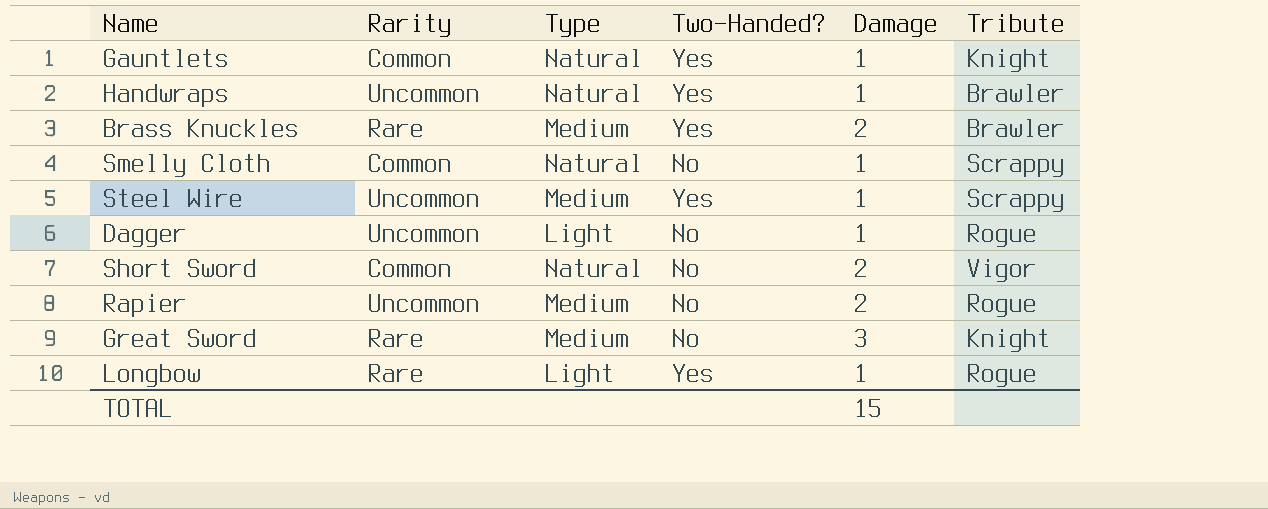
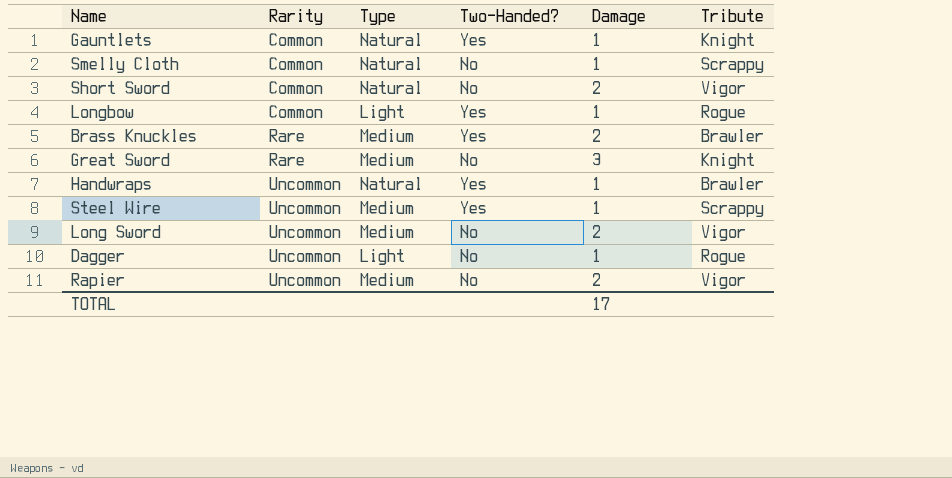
row order: none -> Rarity ascending
Longbow | Rarity: Rare -> Common
row Long Sword: none -> Uncommon | Medium | No | 2 | Vigor
Rapier | Tribute: Rogue -> Vigor
TOTAL | Damage: 15 -> 17

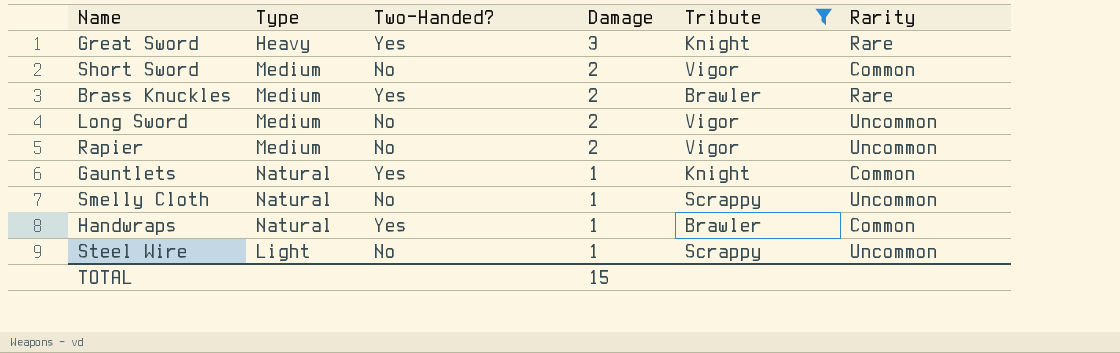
filter: none -> Tribute != Rogue
row order: Rarity ascending -> Damage descending
column Rarity | position: 2 -> 6
Great Sword | Type: Medium -> Heavy
Great Sword | Two-Handed?: No -> Yes
Short Sword | Type: Natural -> Medium
Smelly Cloth | Rarity: Common -> Uncommon
Handwraps | Rarity: Uncommon -> Common
Steel Wire | Type: Medium -> Light
Steel Wire | Two-Handed?: Yes -> No
TOTAL | Damage: 17 -> 15

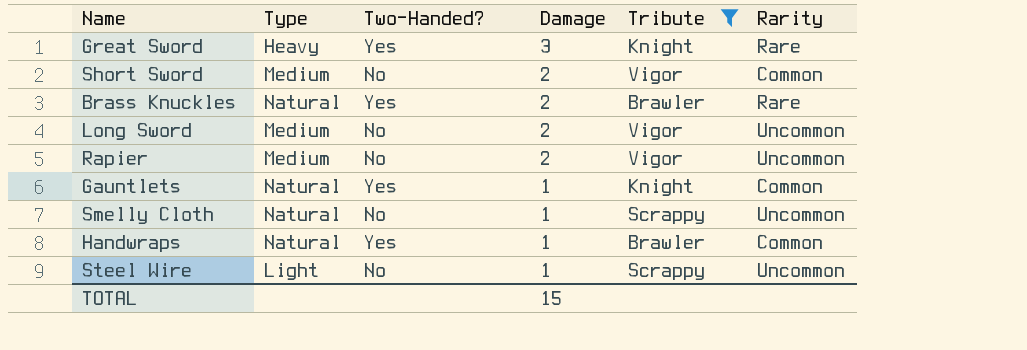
Brass Knuckles | Type: Medium -> Natural

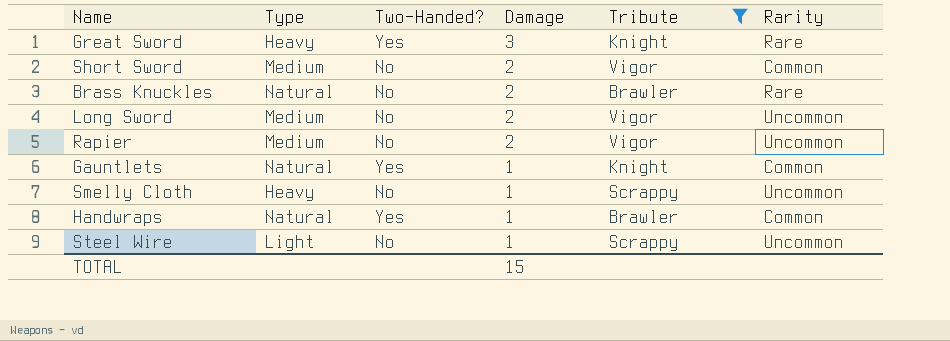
Brass Knuckles | Two-Handed?: Yes -> No
Smelly Cloth | Type: Natural -> Heavy

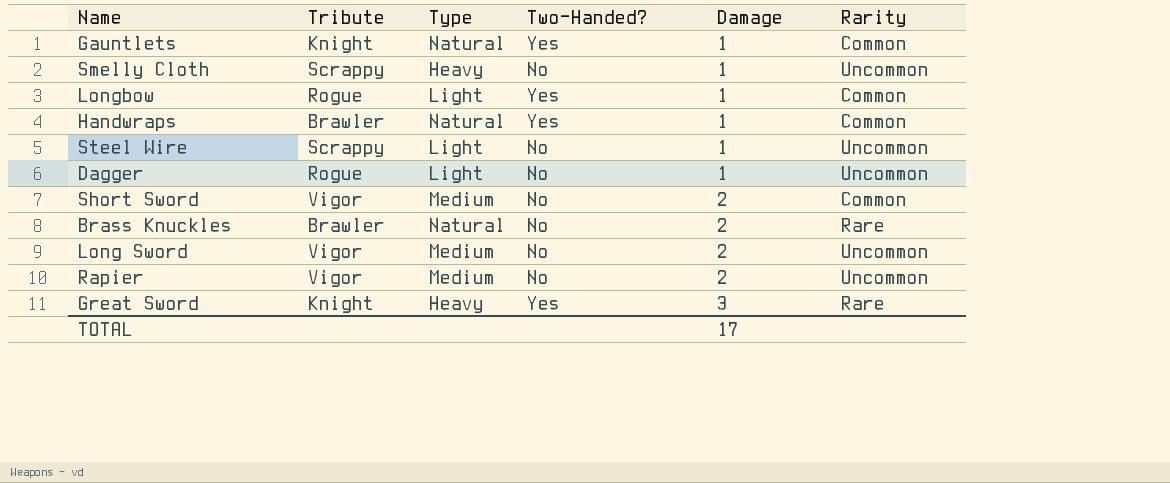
filter: Tribute != Rogue -> none
row order: Damage descending -> Damage ascending
column Tribute | position: 5 -> 2
TOTAL | Damage: 15 -> 17

